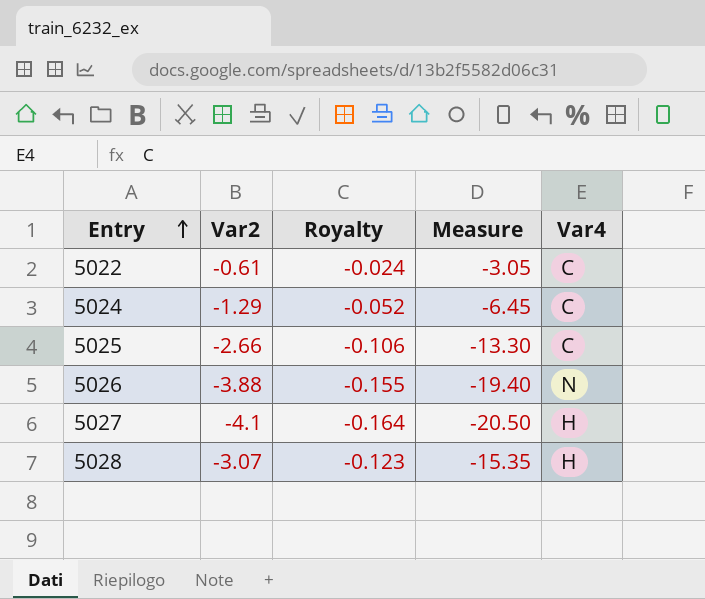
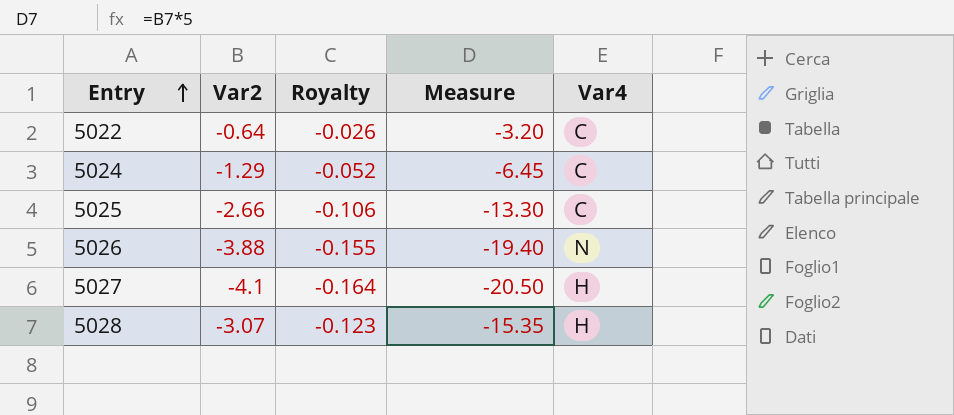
5022 | Var2: -0.61 -> -0.64
5022 | Royalty: -0.024 -> -0.026
5022 | Measure: -3.05 -> -3.20

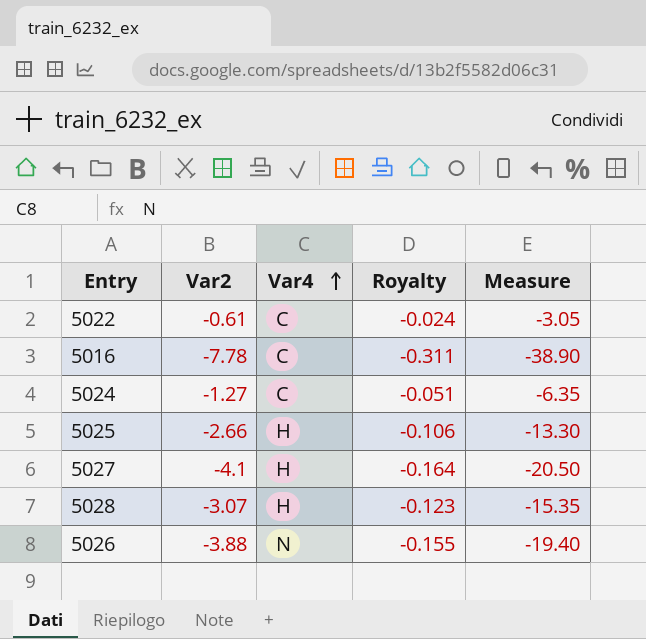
row order: Entry ascending -> Var4 ascending
column Var4 | position: 5 -> 3
5022 | Var2: -0.64 -> -0.61
5022 | Royalty: -0.026 -> -0.024
5022 | Measure: -3.20 -> -3.05
row 5016: none -> -7.78 | C | -0.311 | -38.90
5024 | Var2: -1.29 -> -1.27
5024 | Royalty: -0.052 -> -0.051
5024 | Measure: -6.45 -> -6.35
5025 | Var4: C -> H

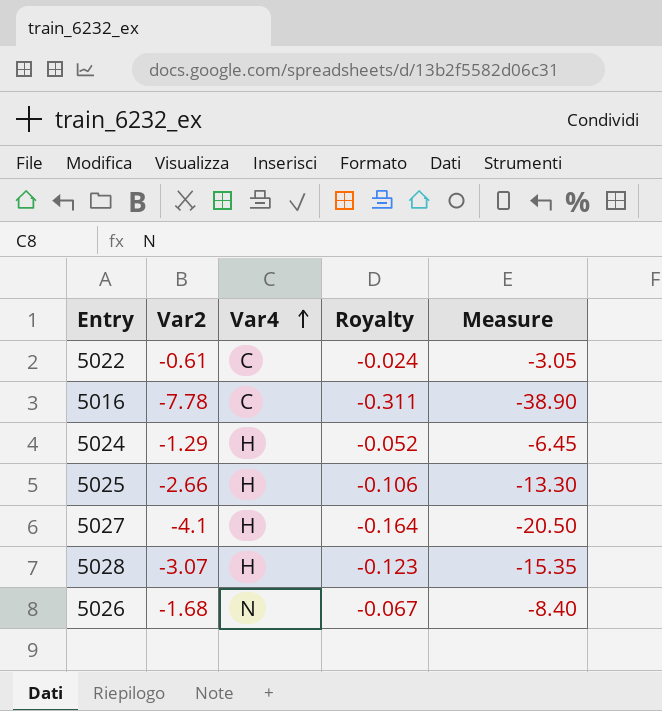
5024 | Var2: -1.27 -> -1.29
5024 | Var4: C -> H
5024 | Royalty: -0.051 -> -0.052
5024 | Measure: -6.35 -> -6.45
5026 | Var2: -3.88 -> -1.68
5026 | Royalty: -0.155 -> -0.067
5026 | Measure: -19.40 -> -8.40

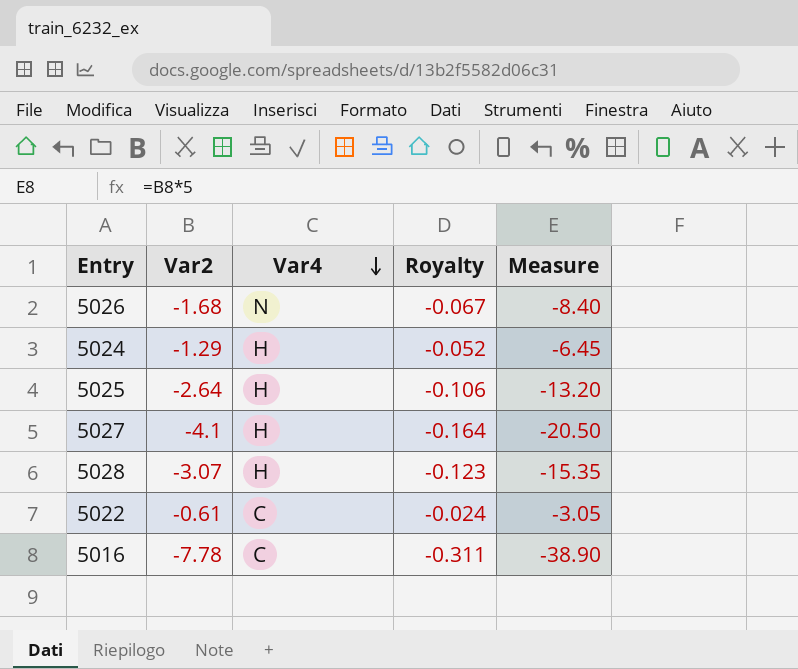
row order: Var4 ascending -> Var4 descending
5025 | Var2: -2.66 -> -2.64
5025 | Measure: -13.30 -> -13.20

